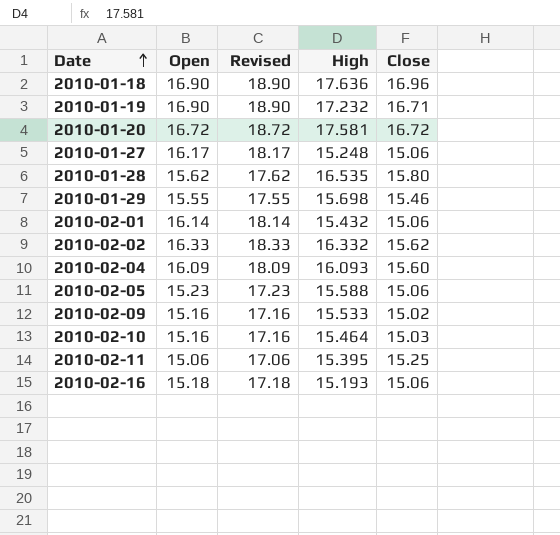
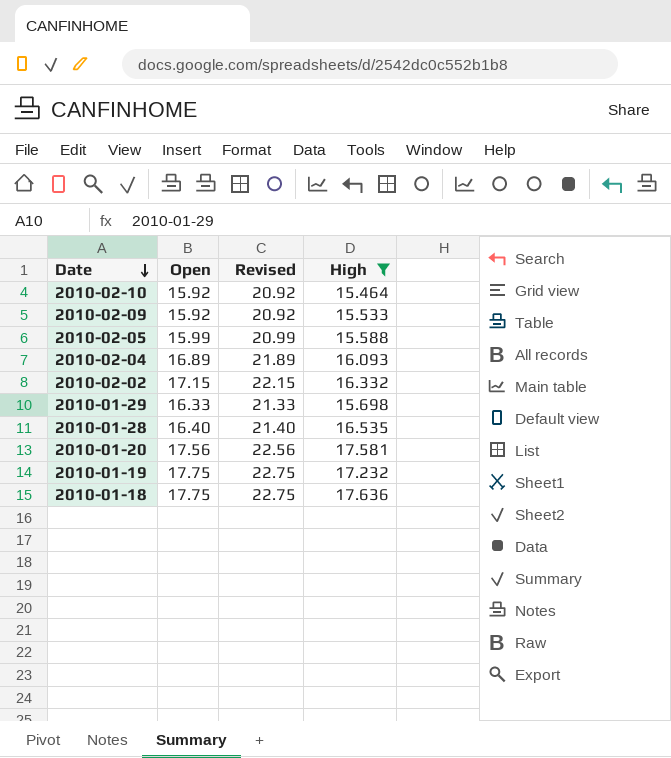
filter: none -> High >= 15.464
row order: Date ascending -> Date descending
column Close | position: 5 -> none
column Revised | formula: [Open] + 2 -> [Open] + 5
2010-02-10 | Open: 15.16 -> 15.92
2010-02-09 | Open: 15.16 -> 15.92
2010-02-05 | Open: 15.23 -> 15.99
2010-02-04 | Open: 16.09 -> 16.89
2010-02-02 | Open: 16.33 -> 17.15
2010-01-29 | Open: 15.55 -> 16.33
2010-01-28 | Open: 15.62 -> 16.40
2010-01-20 | Open: 16.72 -> 17.56
2010-01-19 | Open: 16.90 -> 17.75
2010-01-18 | Open: 16.90 -> 17.75

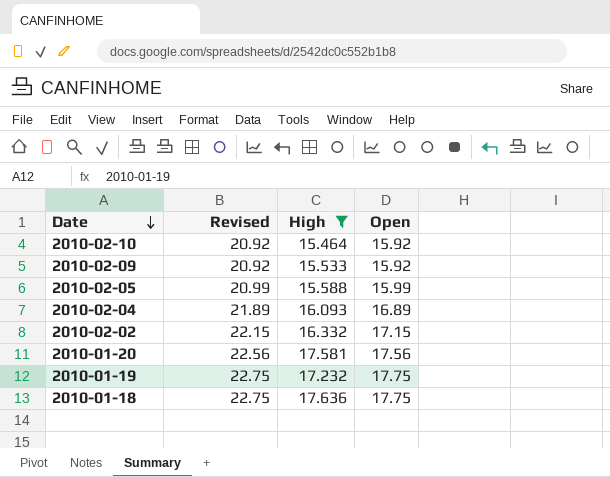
column Open | position: 2 -> 4
row 2010-01-29: 16.33 | 21.33 | 15.698 -> none
row 2010-01-28: 16.40 | 21.40 | 16.535 -> none

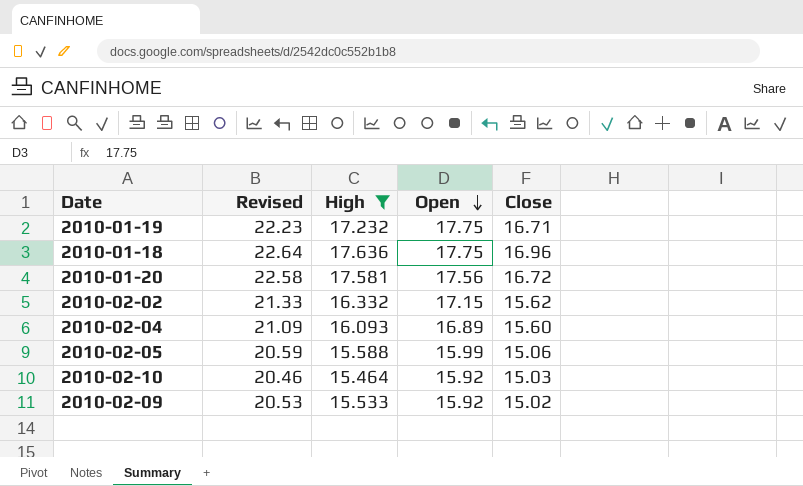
row order: Date descending -> Open descending
column Revised | formula: [Open] + 5 -> [High] + 5
column Close | position: none -> 5

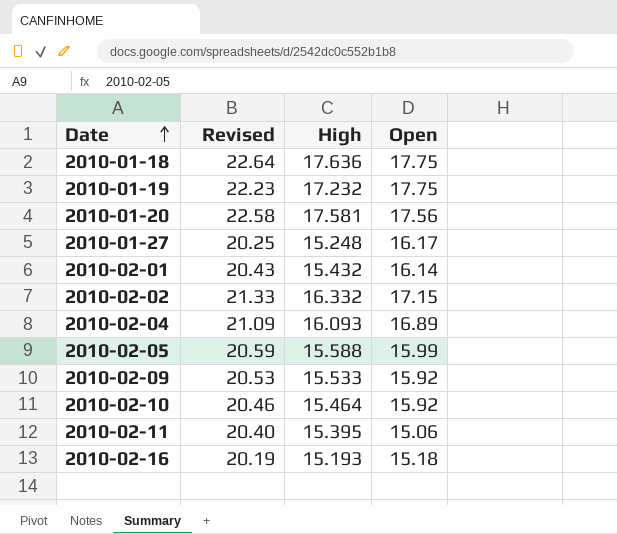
filter: High >= 15.464 -> none
row order: Open descending -> Date ascending
column Close | position: 5 -> none

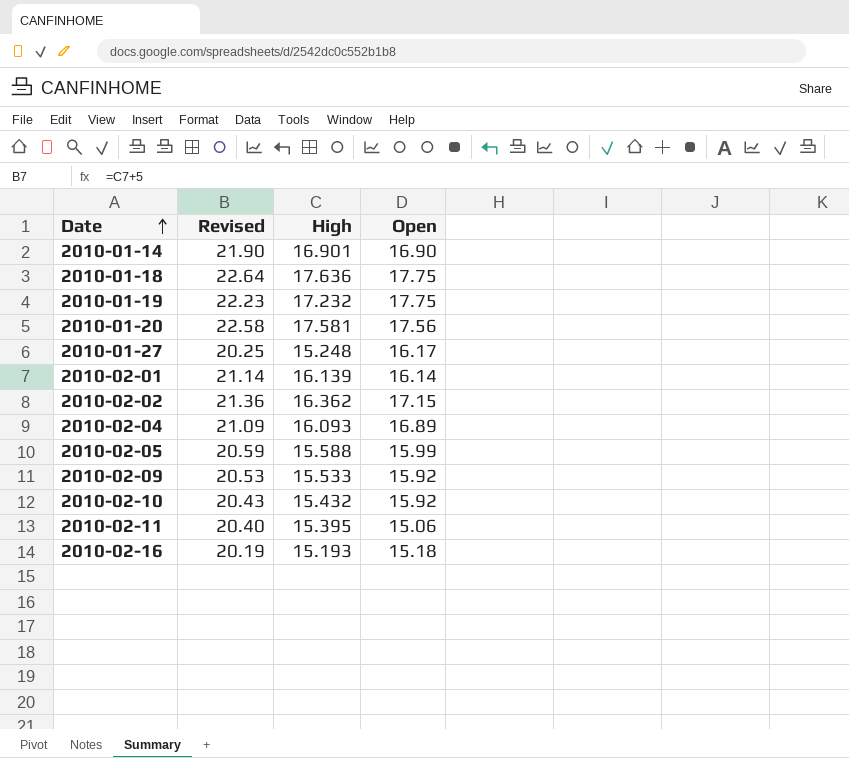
row 2010-01-14: none -> 21.90 | 16.901 | 16.90
2010-02-01 | Revised: 20.43 -> 21.14
2010-02-01 | High: 15.432 -> 16.139
2010-02-02 | Revised: 21.33 -> 21.36
2010-02-02 | High: 16.332 -> 16.362
2010-02-10 | Revised: 20.46 -> 20.43
2010-02-10 | High: 15.464 -> 15.432

